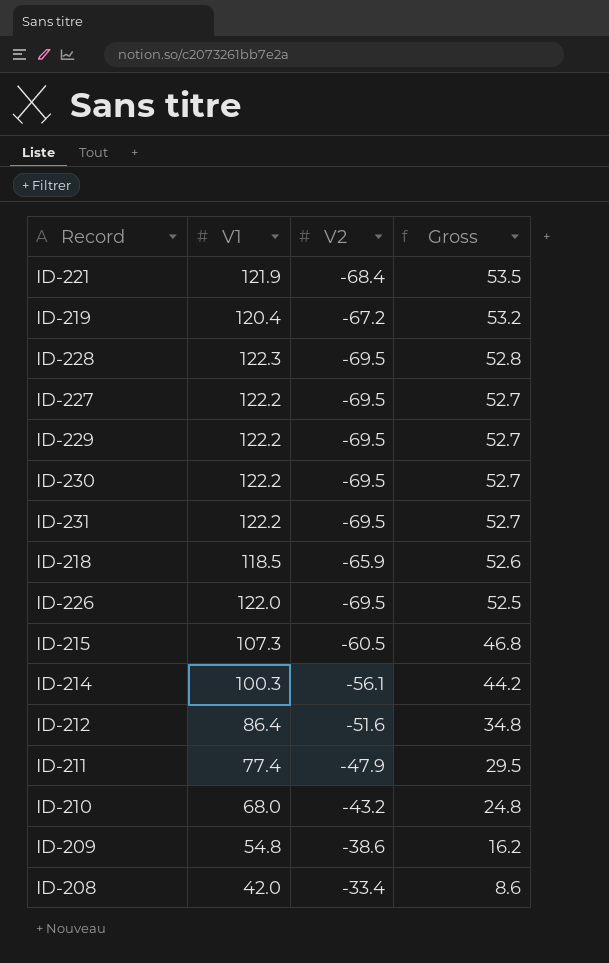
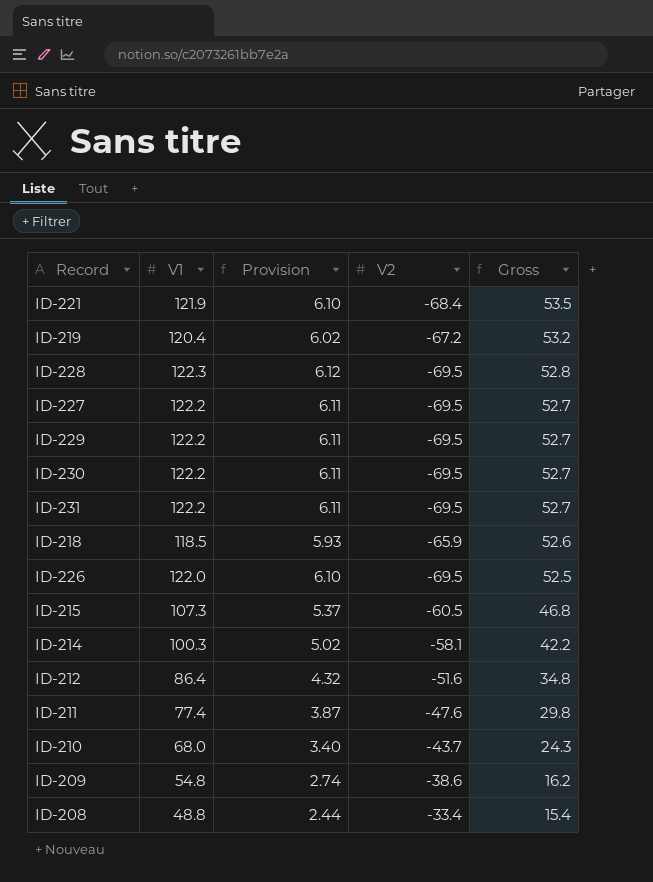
column Provision | formula: none -> [V1] * 0.05
ID-214 | V2: -56.1 -> -58.1
ID-214 | Gross: 44.2 -> 42.2
ID-211 | V2: -47.9 -> -47.6
ID-211 | Gross: 29.5 -> 29.8
ID-210 | V2: -43.2 -> -43.7
ID-210 | Gross: 24.8 -> 24.3
ID-208 | V1: 42.0 -> 48.8
ID-208 | Gross: 8.6 -> 15.4

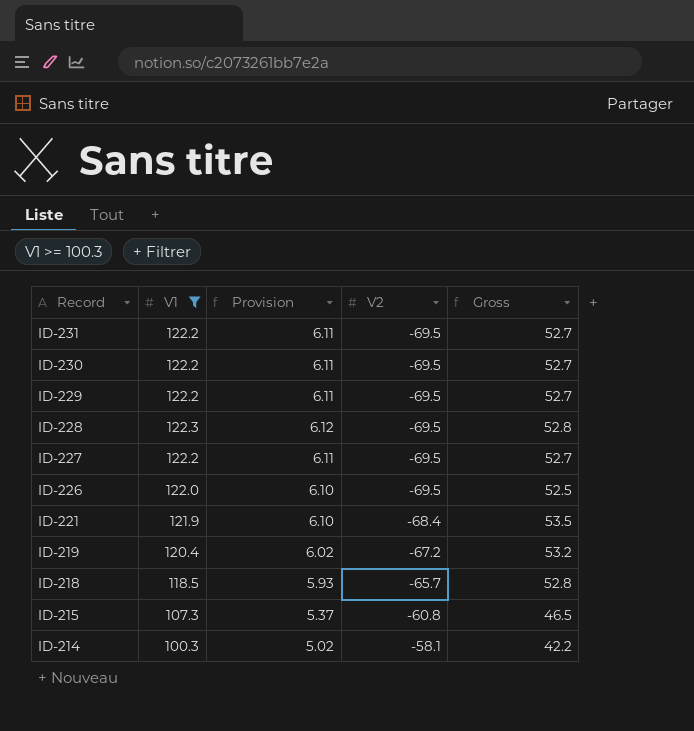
filter: none -> V1 >= 100.3
row order: Gross descending -> Record descending
ID-218 | V2: -65.9 -> -65.7
ID-218 | Gross: 52.6 -> 52.8
ID-215 | V2: -60.5 -> -60.8
ID-215 | Gross: 46.8 -> 46.5

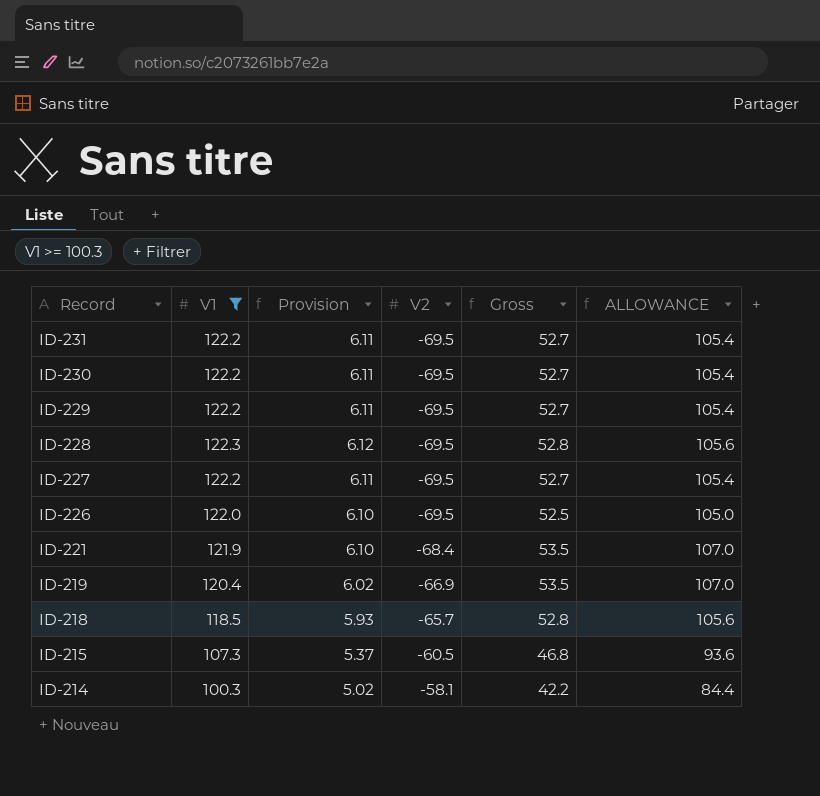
column ALLOWANCE | formula: none -> [Gross] * 2
ID-219 | V2: -67.2 -> -66.9
ID-219 | Gross: 53.2 -> 53.5
ID-215 | V2: -60.8 -> -60.5
ID-215 | Gross: 46.5 -> 46.8

